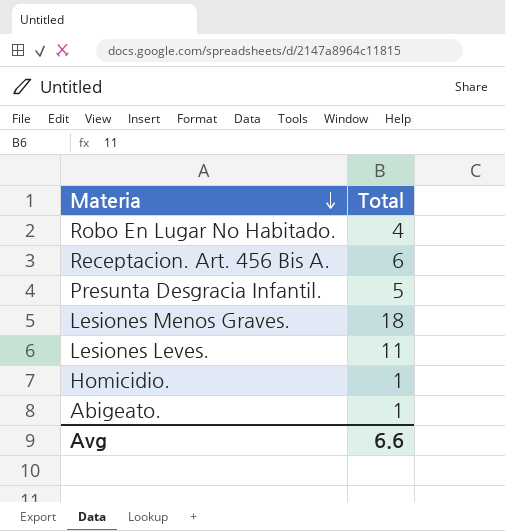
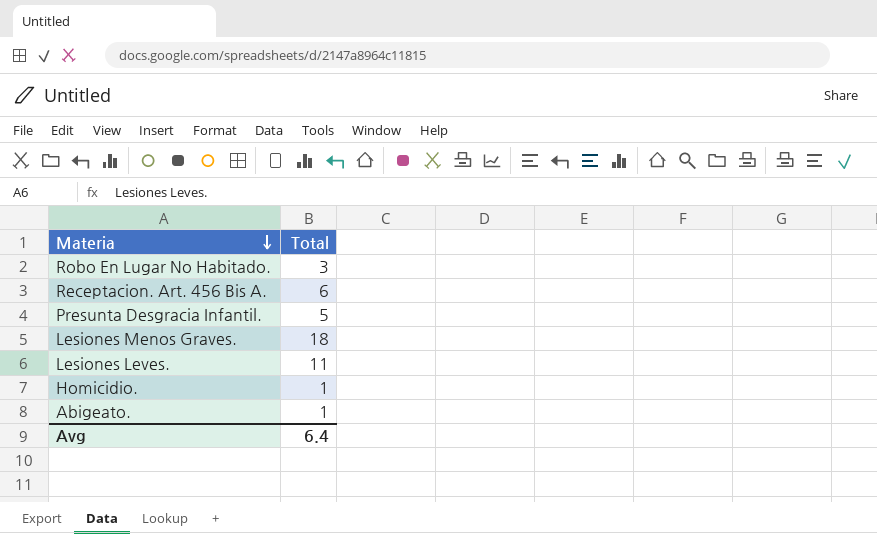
Robo En Lugar No Habitado. | Total: 4 -> 3
Avg | Total: 6.6 -> 6.4

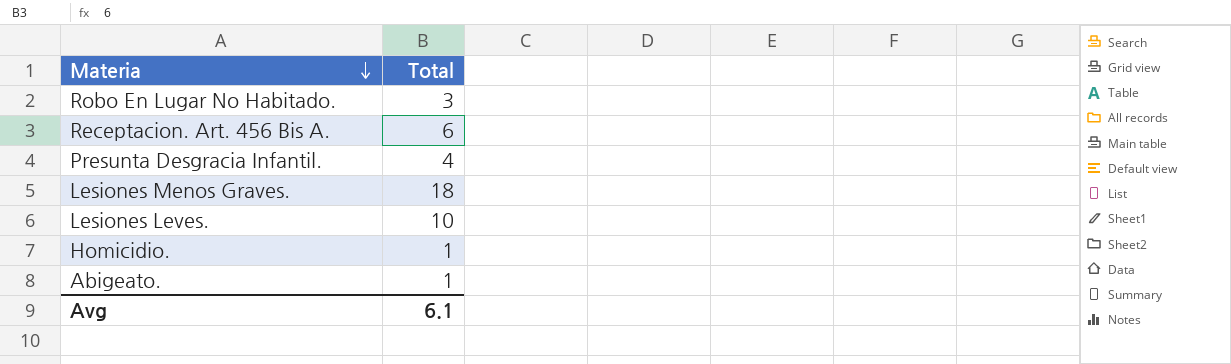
Presunta Desgracia Infantil. | Total: 5 -> 4
Lesiones Leves. | Total: 11 -> 10
Avg | Total: 6.4 -> 6.1

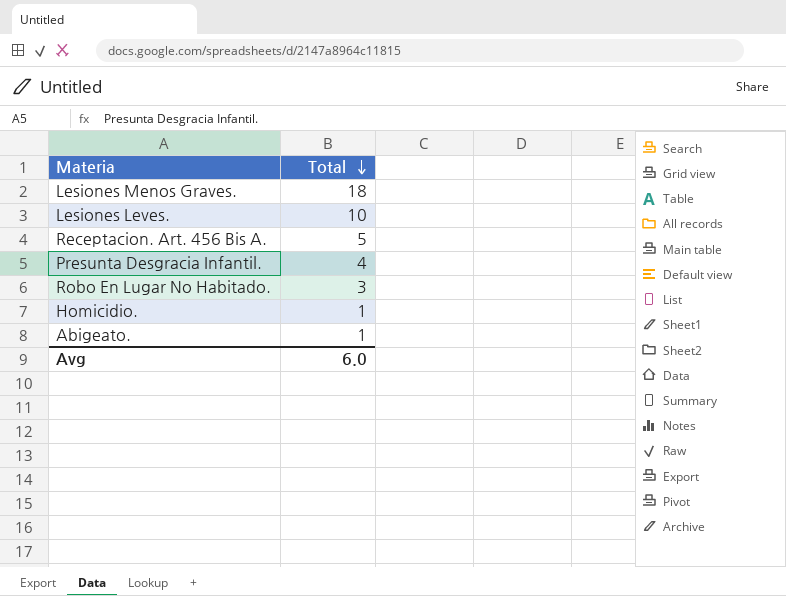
row order: Materia descending -> Total descending
Receptacion. Art. 456 Bis A. | Total: 6 -> 5
Avg | Total: 6.1 -> 6.0

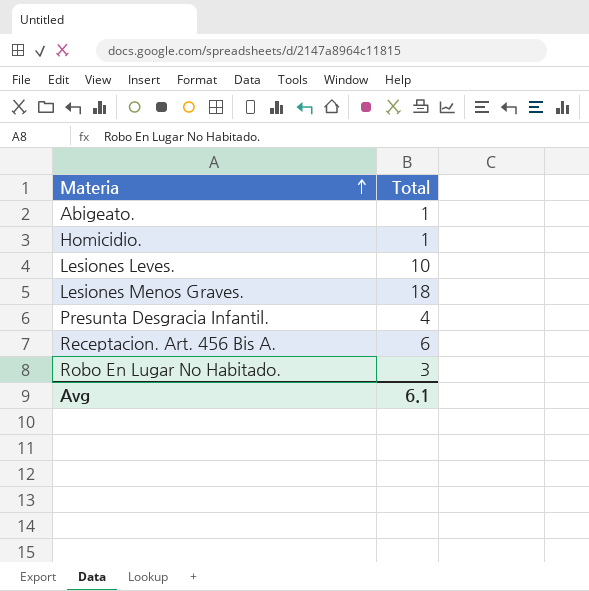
row order: Total descending -> Materia ascending
Receptacion. Art. 456 Bis A. | Total: 5 -> 6
Avg | Total: 6.0 -> 6.1

